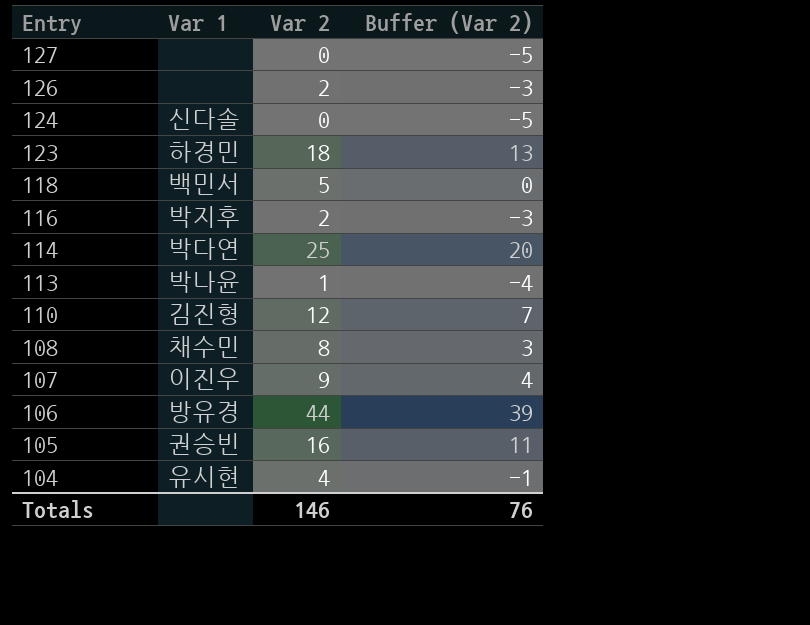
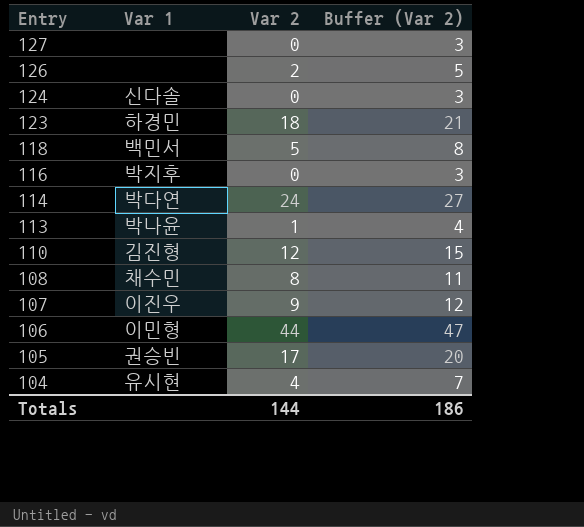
column Buffer (Var 2) | formula: [Var 2] - 5 -> [Var 2] + 3
116 | Var 2: 2 -> 0
114 | Var 2: 25 -> 24
106 | Var 1: 방유경 -> 이민형
105 | Var 2: 16 -> 17
Totals | Var 2: 146 -> 144
Totals | Buffer (Var 2): 76 -> 186

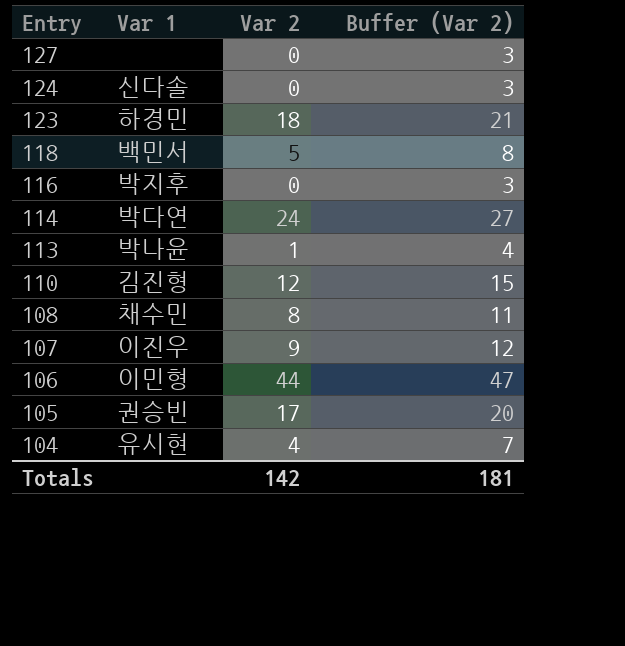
row 126: none | 2 | 5 -> none
Totals | Var 2: 144 -> 142
Totals | Buffer (Var 2): 186 -> 181

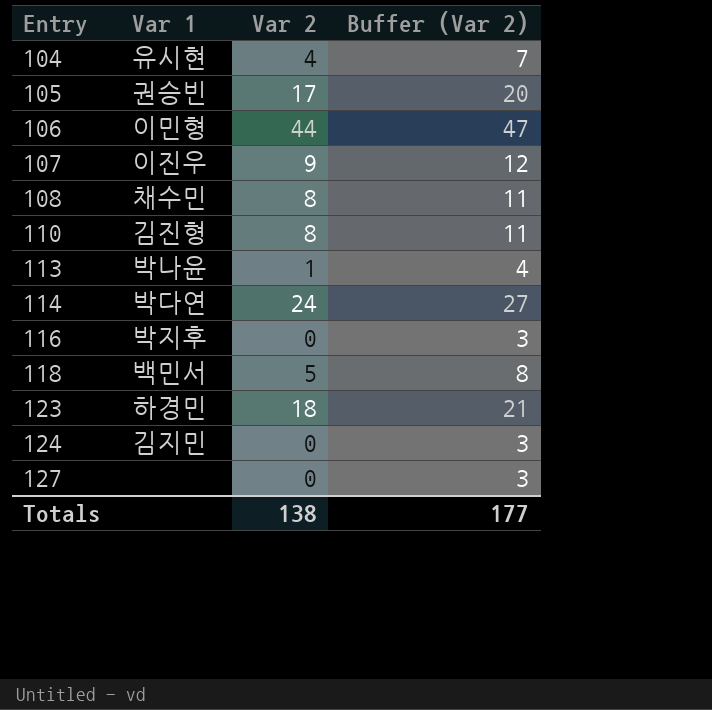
row order: Entry descending -> Entry ascending
110 | Var 2: 12 -> 8
110 | Buffer (Var 2): 15 -> 11
124 | Var 1: 신다솔 -> 김지민
Totals | Var 2: 142 -> 138
Totals | Buffer (Var 2): 181 -> 177

